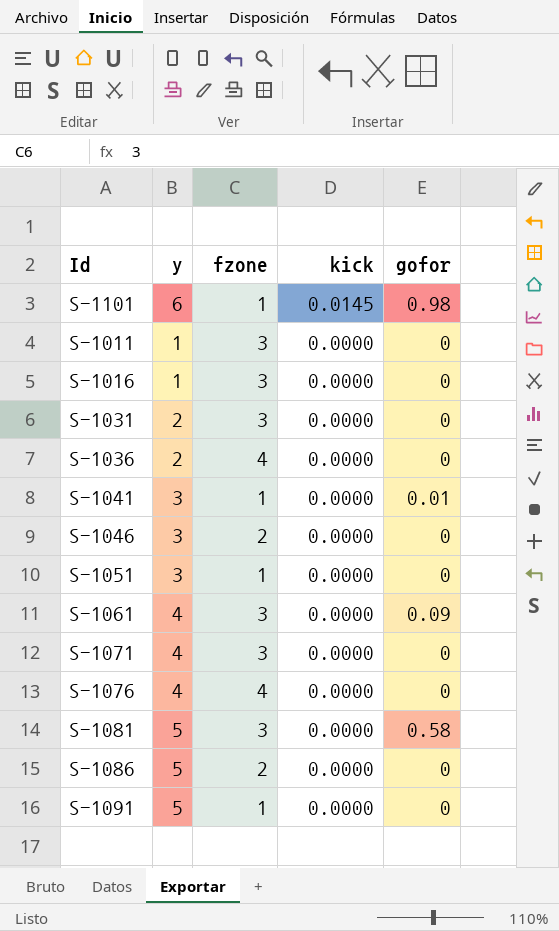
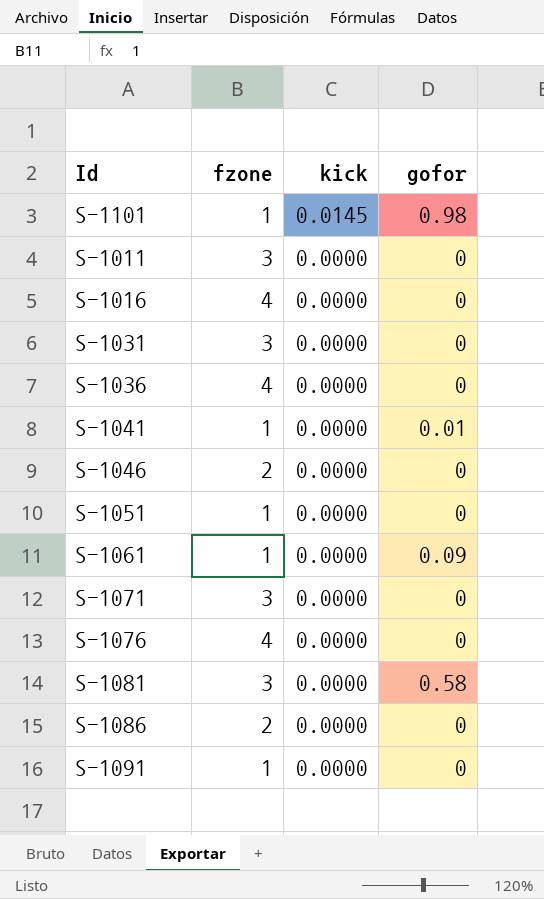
column y | position: 2 -> none
S-1016 | fzone: 3 -> 4
S-1061 | fzone: 3 -> 1

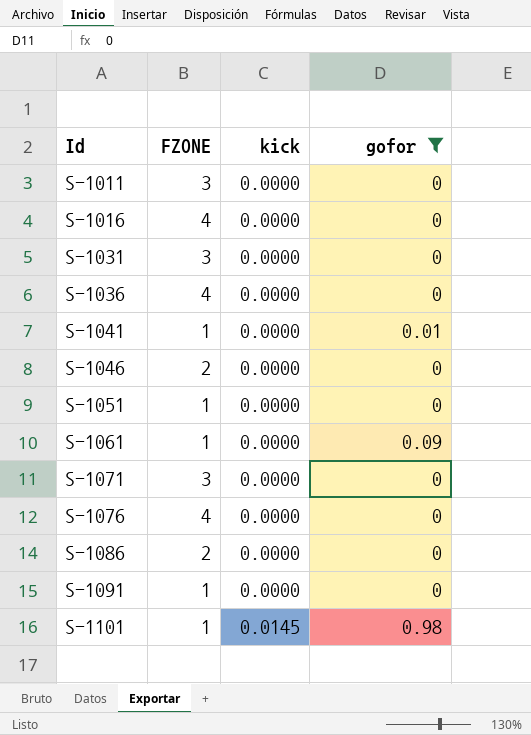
filter: none -> gofor != 0.58
row order: kick descending -> Id ascending
column name: fzone -> FZONE

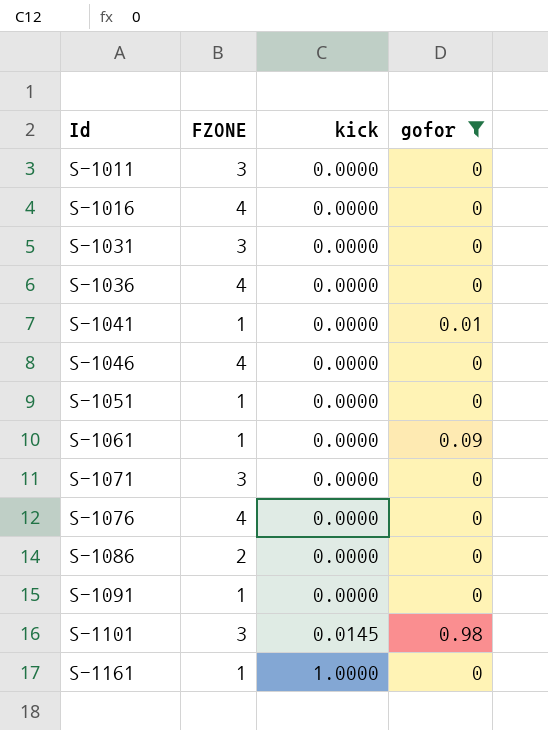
S-1046 | FZONE: 2 -> 4
S-1101 | FZONE: 1 -> 3
row S-1161: none -> 1 | 1.0000 | 0

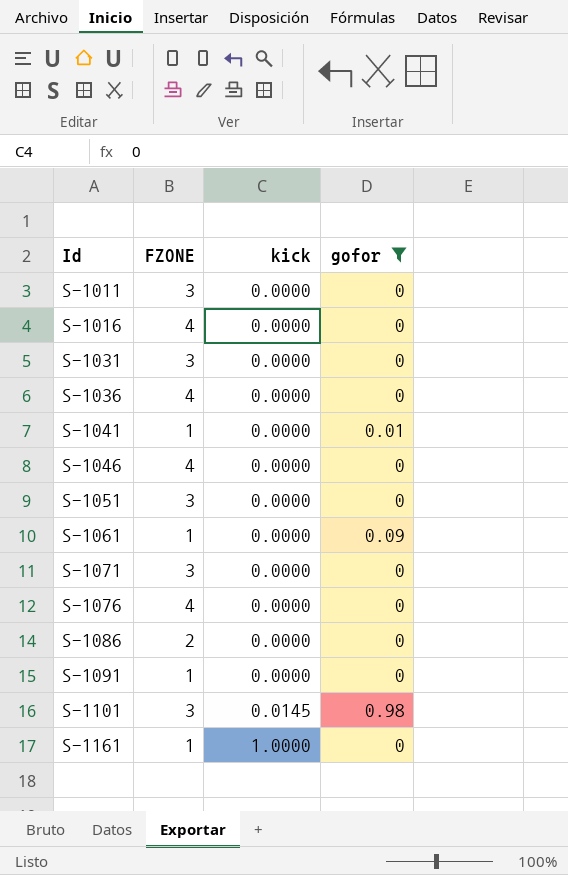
S-1051 | FZONE: 1 -> 3

